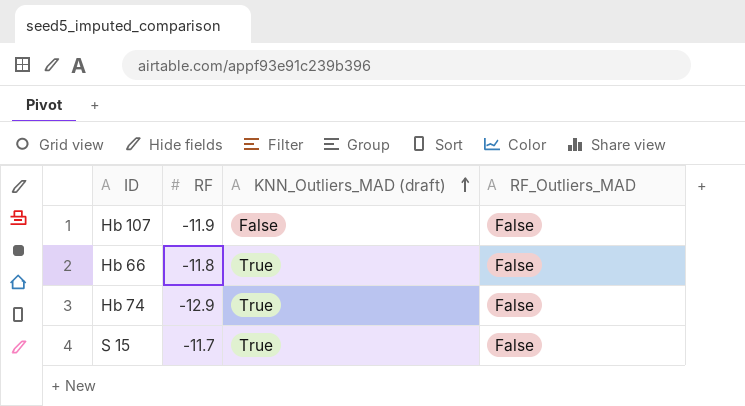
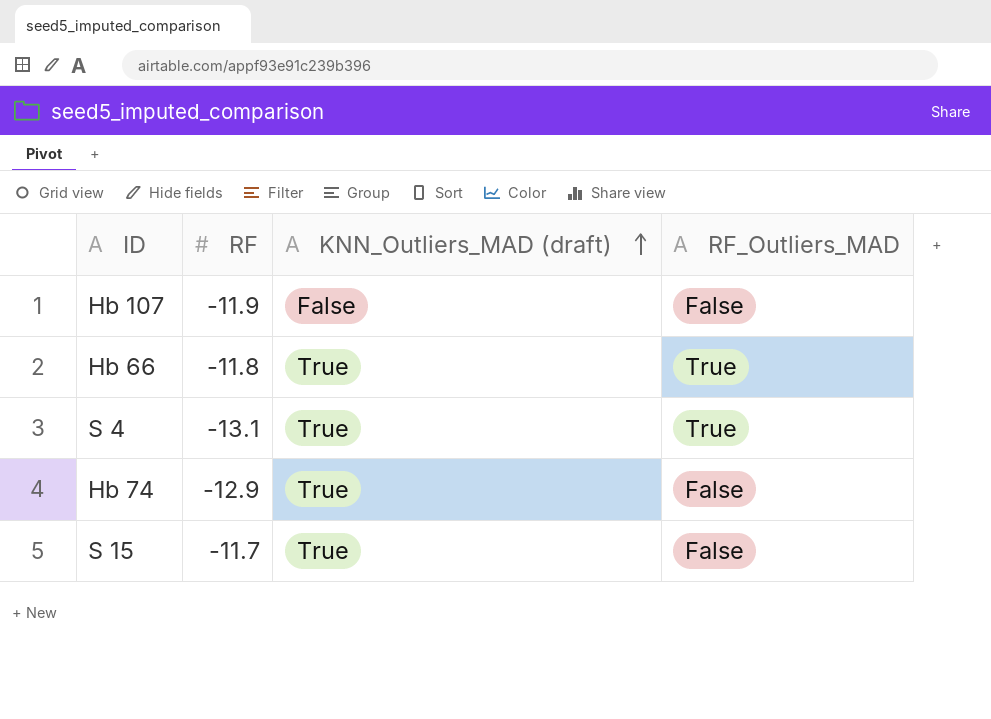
Hb 66 | RF_Outliers_MAD: False -> True
row S 4: none -> -13.1 | True | True

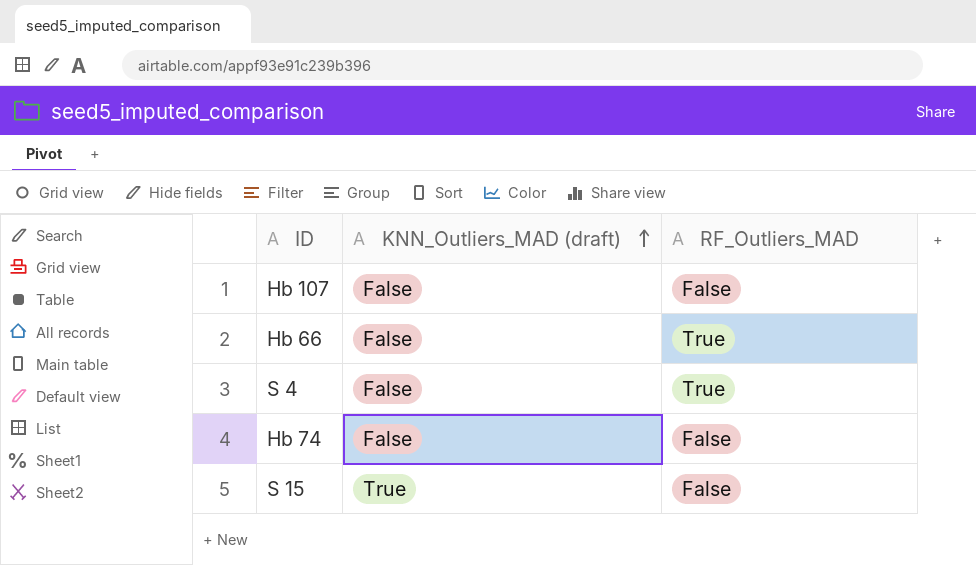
column RF | position: 2 -> none
Hb 66 | KNN_Outliers_MAD (draft): True -> False
S 4 | KNN_Outliers_MAD (draft): True -> False
Hb 74 | KNN_Outliers_MAD (draft): True -> False

